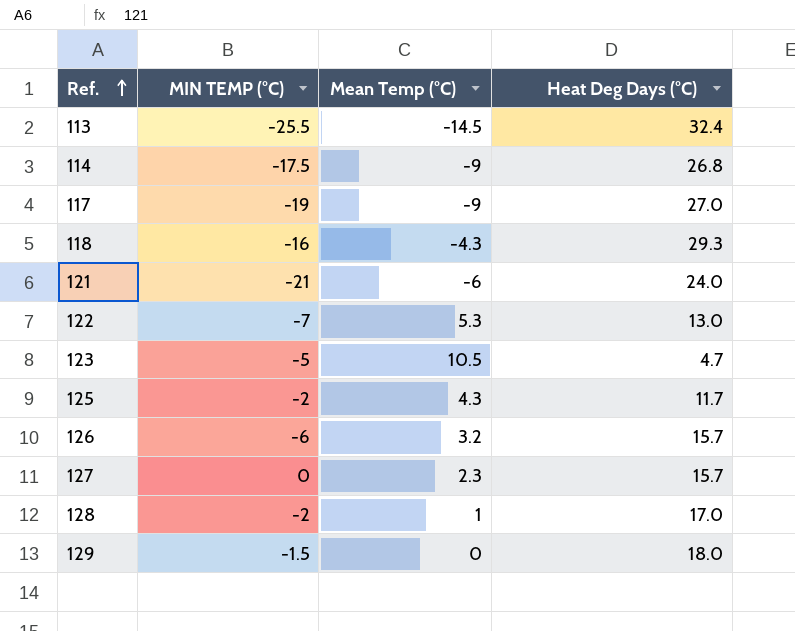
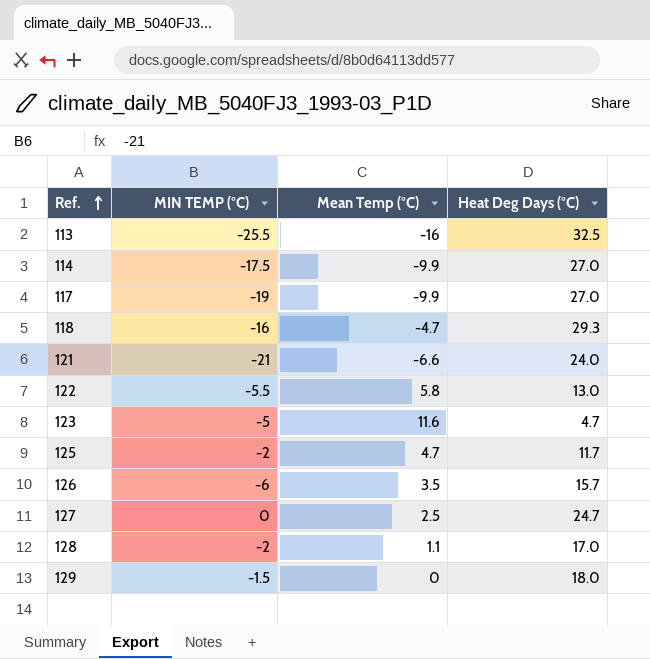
113 | Mean Temp (°C): -14.5 -> -16
113 | Heat Deg Days (°C): 32.4 -> 32.5
114 | Mean Temp (°C): -9 -> -9.9
114 | Heat Deg Days (°C): 26.8 -> 27.0
117 | Mean Temp (°C): -9 -> -9.9
118 | Mean Temp (°C): -4.3 -> -4.7
121 | Mean Temp (°C): -6 -> -6.6
122 | MIN TEMP (°C): -7 -> -5.5
122 | Mean Temp (°C): 5.3 -> 5.8
123 | Mean Temp (°C): 10.5 -> 11.6
125 | Mean Temp (°C): 4.3 -> 4.7
126 | Mean Temp (°C): 3.2 -> 3.5
127 | Mean Temp (°C): 2.3 -> 2.5
127 | Heat Deg Days (°C): 15.7 -> 24.7
128 | Mean Temp (°C): 1 -> 1.1

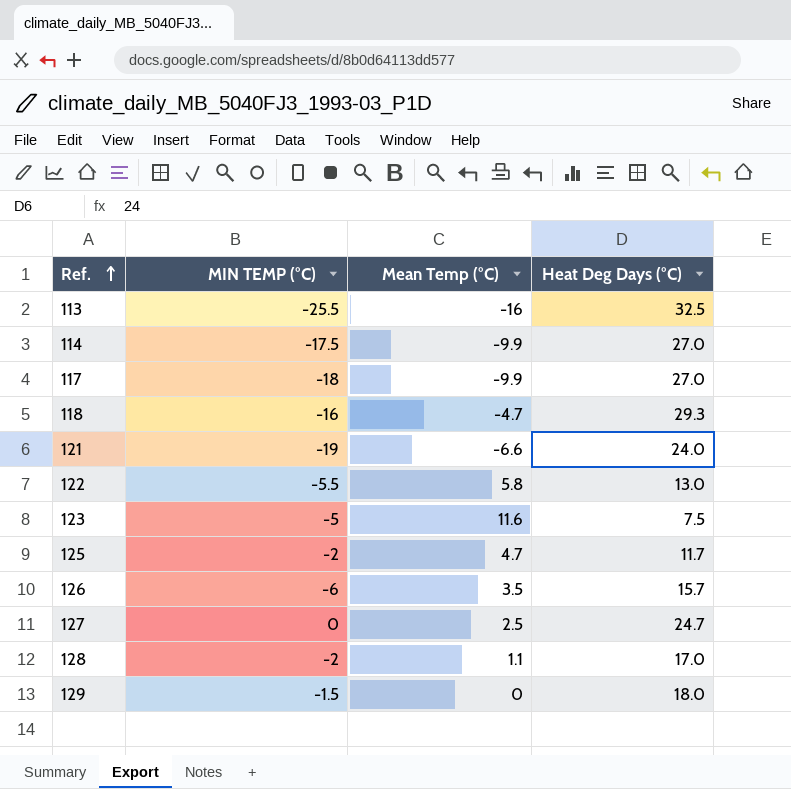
117 | MIN TEMP (°C): -19 -> -18
121 | MIN TEMP (°C): -21 -> -19
123 | Heat Deg Days (°C): 4.7 -> 7.5

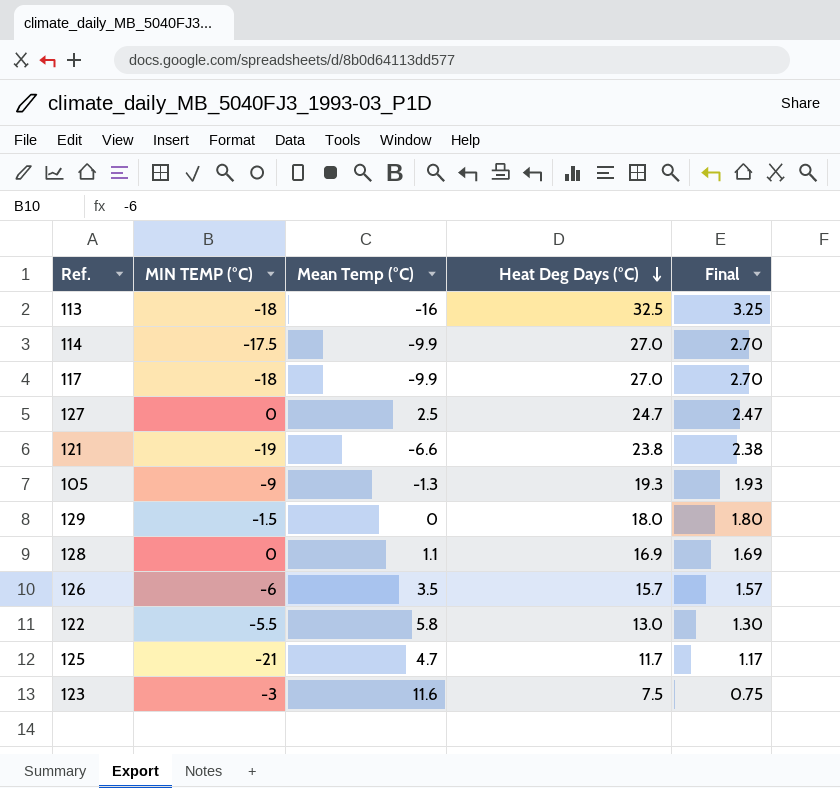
row order: Ref. ascending -> Heat Deg Days (°C) descending
column Final | formula: none -> [Heat Deg Days (°C)] * 0.1
row 118: -16 | -4.7 | 29.3 -> none
113 | MIN TEMP (°C): -25.5 -> -18
121 | Heat Deg Days (°C): 24.0 -> 23.8
row 105: none -> -9 | -1.3 | 19.3 | 1.93
128 | MIN TEMP (°C): -2 -> 0
128 | Heat Deg Days (°C): 17.0 -> 16.9
125 | MIN TEMP (°C): -2 -> -21
123 | MIN TEMP (°C): -5 -> -3

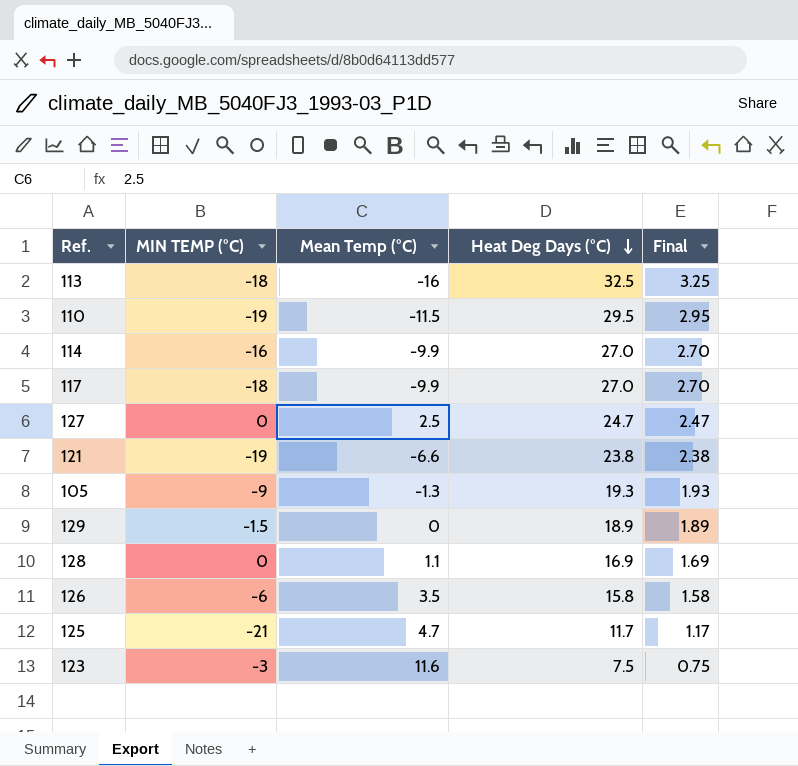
row 122: -5.5 | 5.8 | 13.0 | 1.30 -> none
row 110: none -> -19 | -11.5 | 29.5 | 2.95
114 | MIN TEMP (°C): -17.5 -> -16
129 | Heat Deg Days (°C): 18.0 -> 18.9
129 | Final: 1.80 -> 1.89
126 | Heat Deg Days (°C): 15.7 -> 15.8
126 | Final: 1.57 -> 1.58

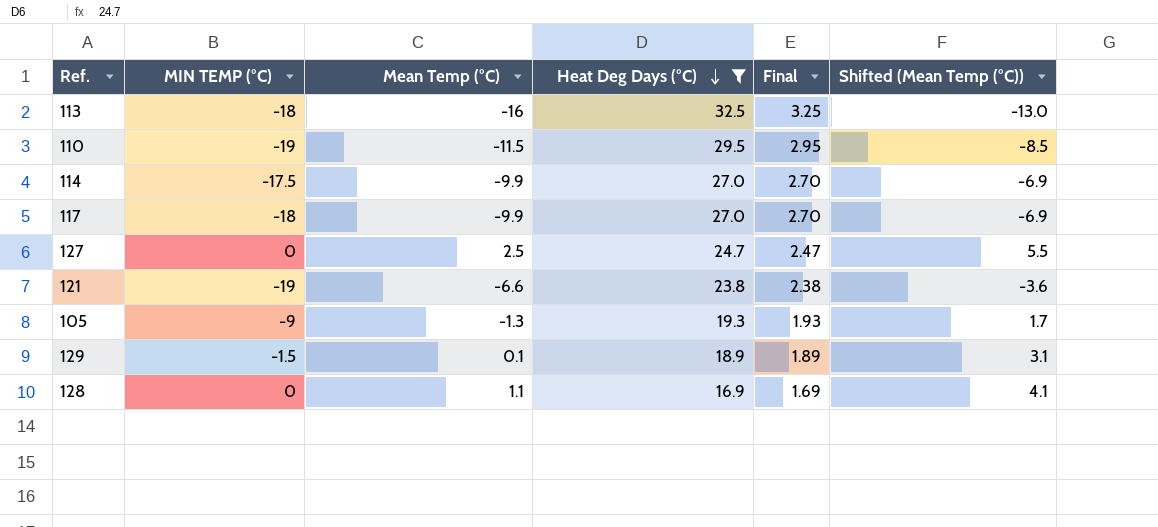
filter: none -> Heat Deg Days (°C) >= 16.9
column Shifted (Mean Temp (°C)) | formula: none -> [Mean Temp (°C)] + 3
114 | MIN TEMP (°C): -16 -> -17.5
129 | Mean Temp (°C): 0 -> 0.1

